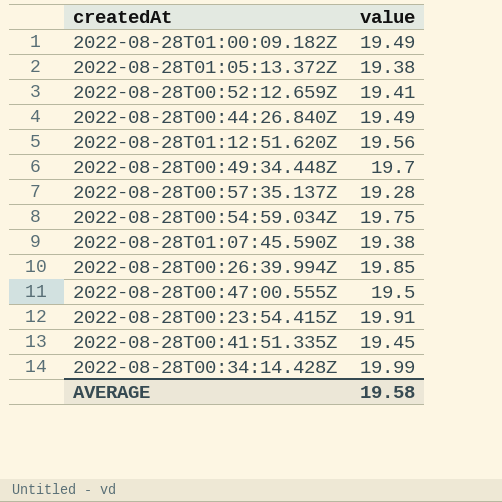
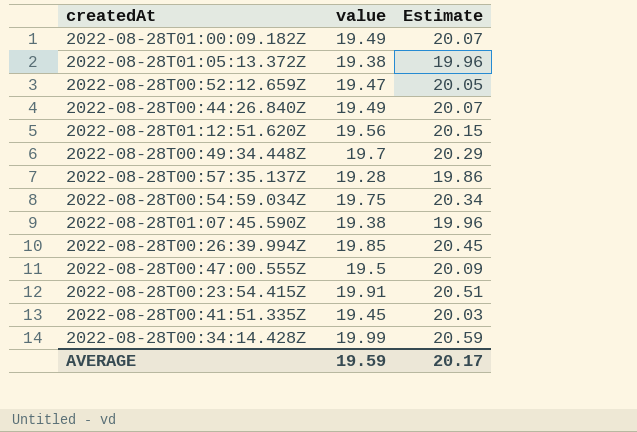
column Estimate | formula: none -> [value] * 1.03
2022-08-28T00:52:12.659Z | value: 19.41 -> 19.47
AVERAGE | value: 19.58 -> 19.59

